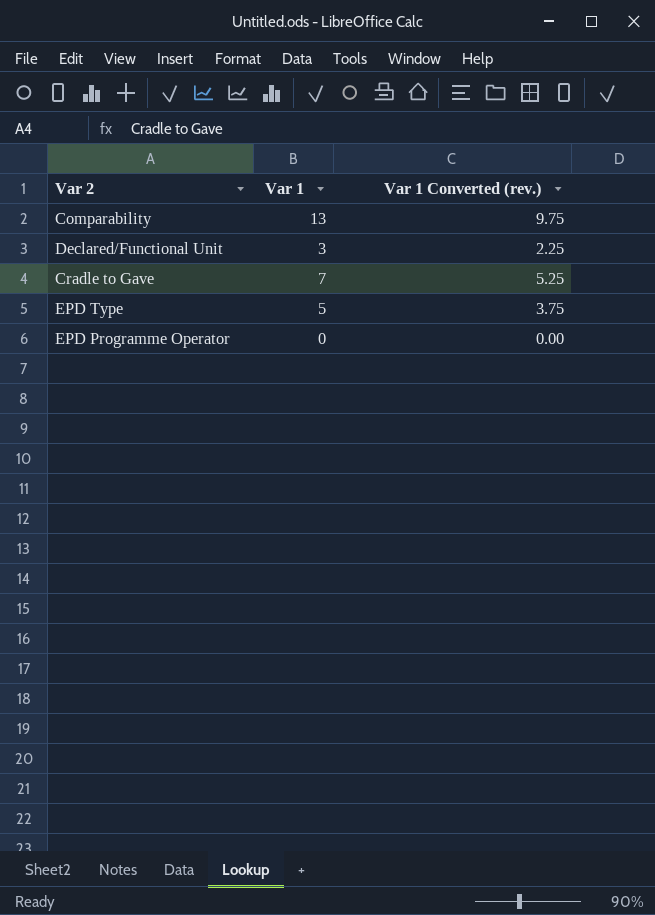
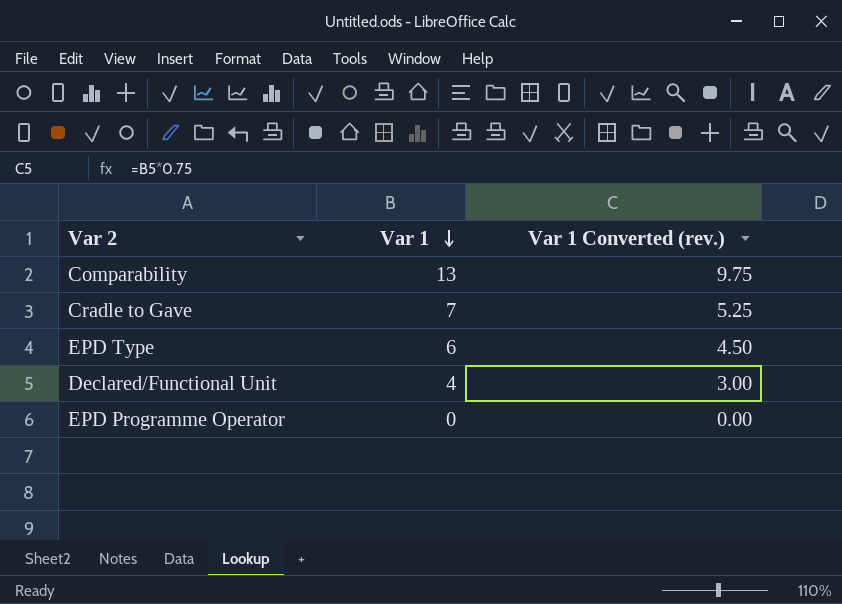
row order: none -> Var 1 descending
EPD Type | Var 1: 5 -> 6
EPD Type | Var 1 Converted (rev.): 3.75 -> 4.50
Declared/Functional Unit | Var 1: 3 -> 4
Declared/Functional Unit | Var 1 Converted (rev.): 2.25 -> 3.00

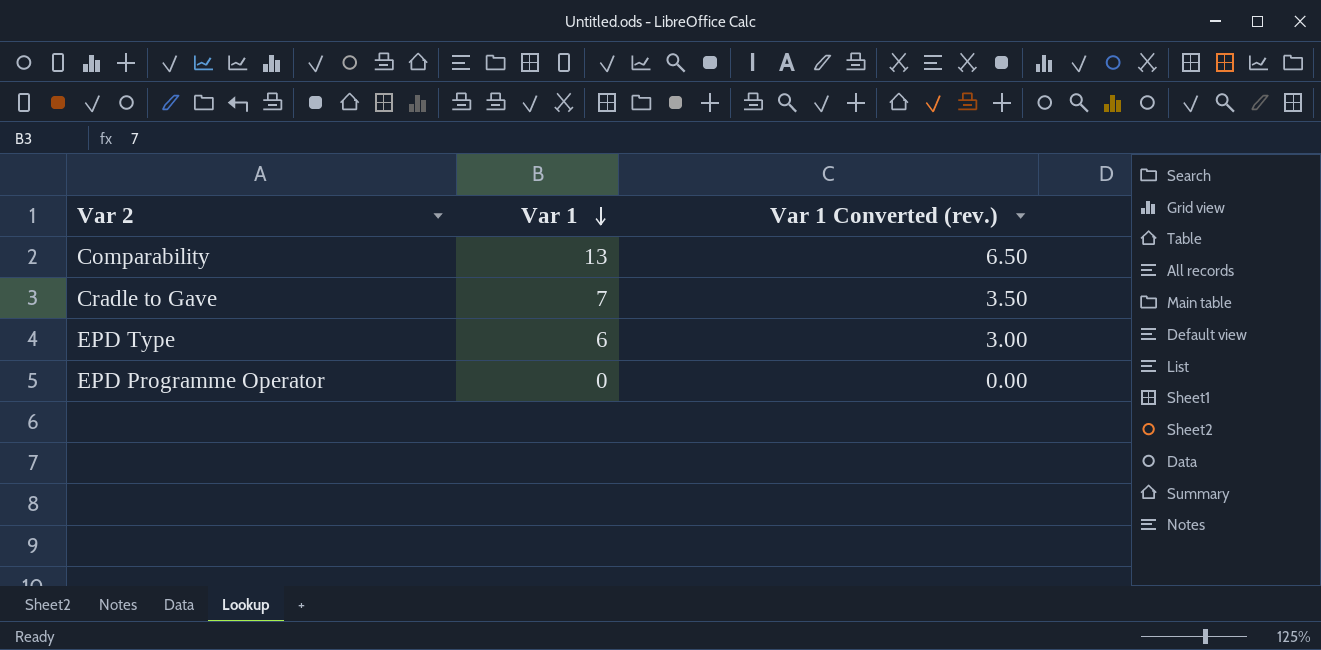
column Var 1 Converted (rev.) | formula: [Var 1] * 0.75 -> [Var 1] * 0.5
row Declared/Functional Unit: 4 | 3.00 -> none

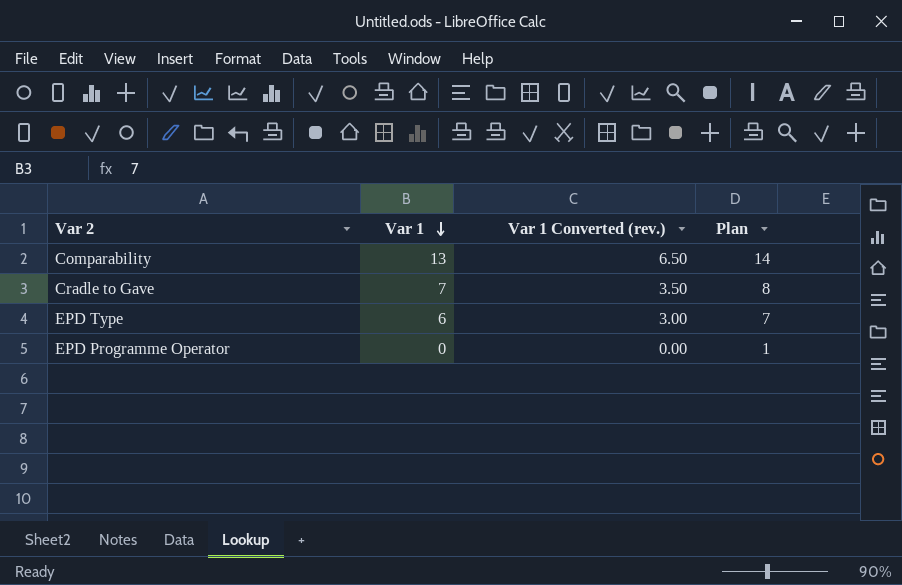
column Plan | formula: none -> [Var 1] + 1

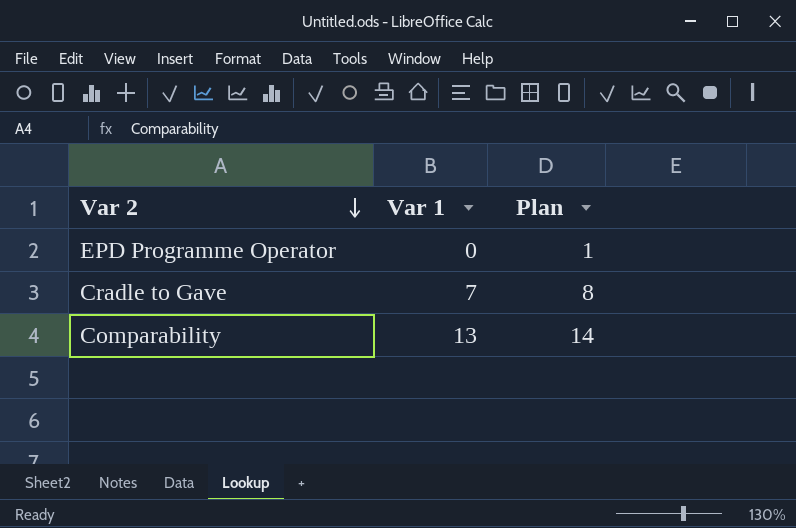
row order: Var 1 descending -> Var 2 descending
column Var 1 Converted (rev.) | formula: [Var 1] * 0.5 -> none
row EPD Type: 6 | 3.00 | 7 -> none

